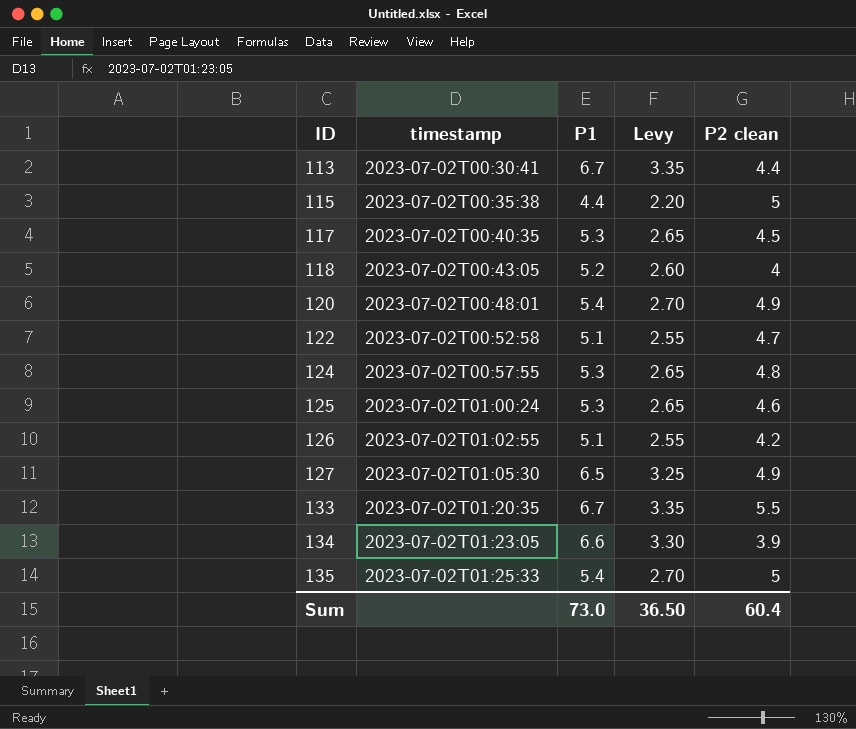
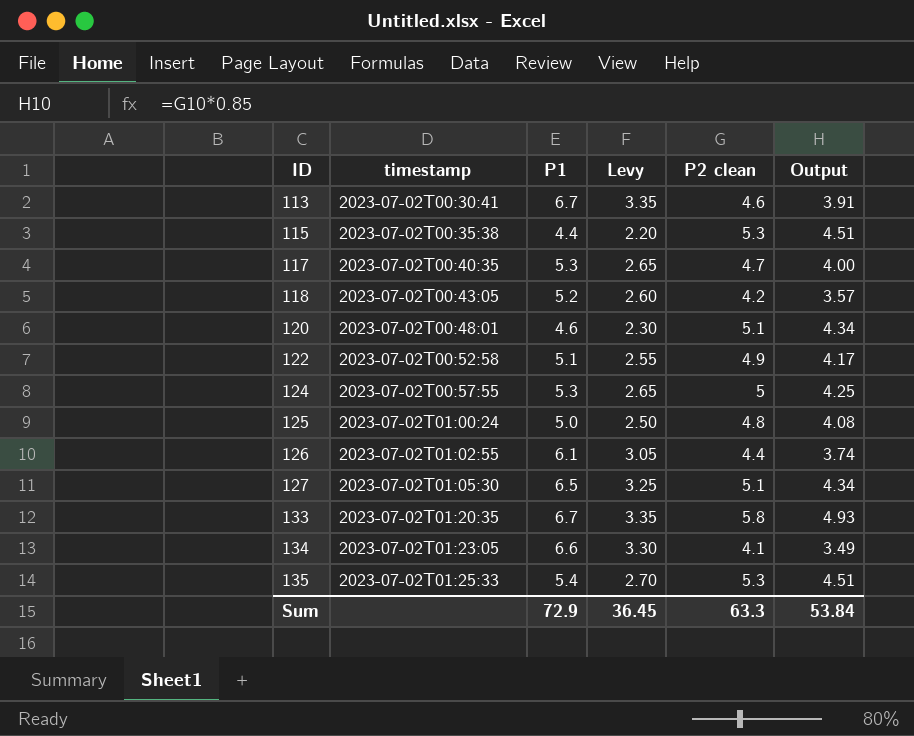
column Output | formula: none -> [P2 clean] * 0.85
113 | P2 clean: 4.4 -> 4.6
115 | P2 clean: 5 -> 5.3
117 | P2 clean: 4.5 -> 4.7
118 | P2 clean: 4 -> 4.2
120 | P1: 5.4 -> 4.6
120 | Levy: 2.70 -> 2.30
120 | P2 clean: 4.9 -> 5.1
122 | P2 clean: 4.7 -> 4.9
124 | P2 clean: 4.8 -> 5
125 | P1: 5.3 -> 5.0
125 | Levy: 2.65 -> 2.50
125 | P2 clean: 4.6 -> 4.8
126 | P1: 5.1 -> 6.1
126 | Levy: 2.55 -> 3.05
126 | P2 clean: 4.2 -> 4.4
127 | P2 clean: 4.9 -> 5.1
133 | P2 clean: 5.5 -> 5.8
134 | P2 clean: 3.9 -> 4.1
135 | P2 clean: 5 -> 5.3
Sum | P1: 73.0 -> 72.9
Sum | Levy: 36.50 -> 36.45
Sum | P2 clean: 60.4 -> 63.3

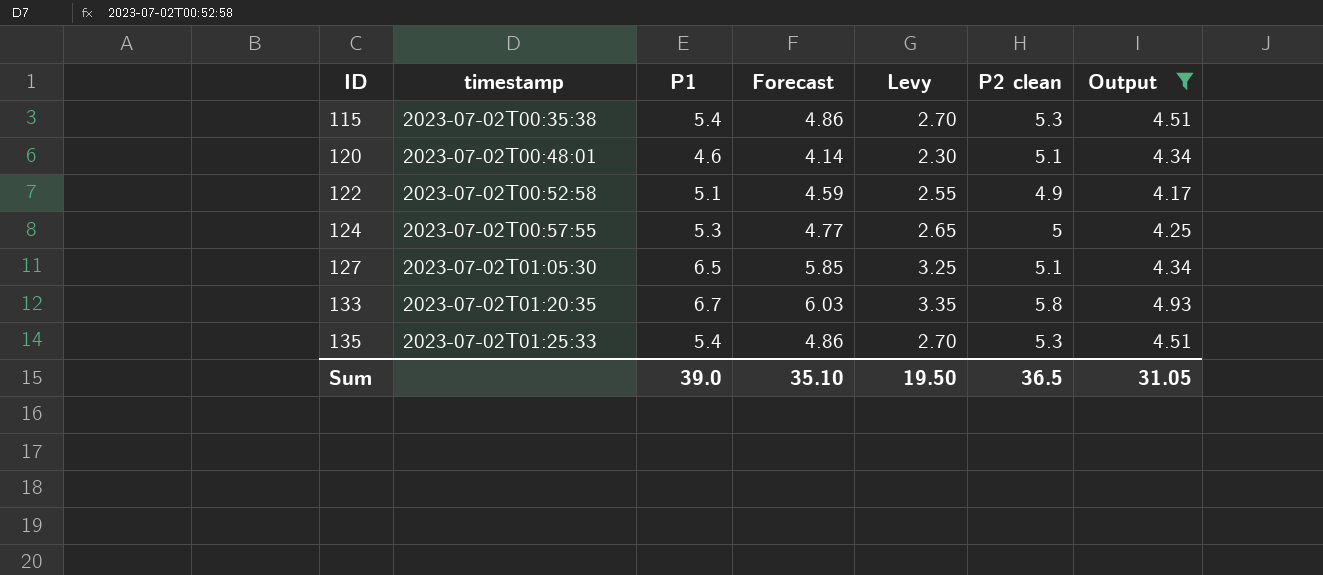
filter: none -> Output >= 4.17
column Forecast | formula: none -> [P1] * 0.9
115 | P1: 4.4 -> 5.4
115 | Levy: 2.20 -> 2.70
Sum | P1: 72.9 -> 39.0
Sum | Levy: 36.45 -> 19.50
Sum | P2 clean: 63.3 -> 36.5
Sum | Output: 53.84 -> 31.05

